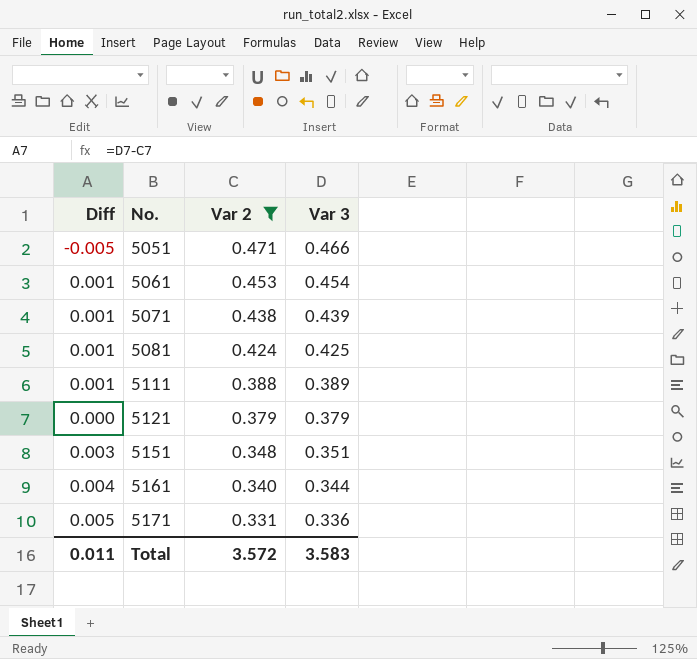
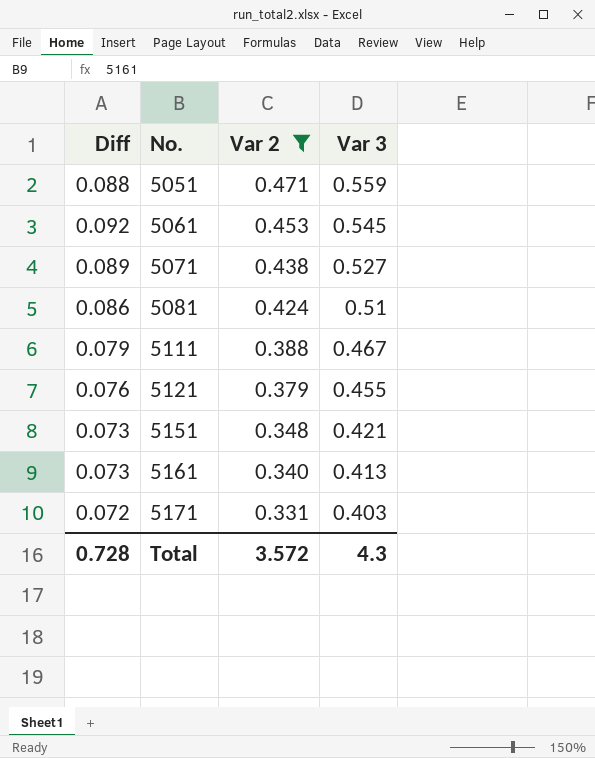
5051 | Diff: -0.005 -> 0.088
5051 | Var 3: 0.466 -> 0.559
5061 | Diff: 0.001 -> 0.092
5061 | Var 3: 0.454 -> 0.545
5071 | Diff: 0.001 -> 0.089
5071 | Var 3: 0.439 -> 0.527
5081 | Diff: 0.001 -> 0.086
5081 | Var 3: 0.425 -> 0.51
5111 | Diff: 0.001 -> 0.079
5111 | Var 3: 0.389 -> 0.467
5121 | Diff: 0.000 -> 0.076
5121 | Var 3: 0.379 -> 0.455
5151 | Diff: 0.003 -> 0.073
5151 | Var 3: 0.351 -> 0.421
5161 | Diff: 0.004 -> 0.073
5161 | Var 3: 0.344 -> 0.413
5171 | Diff: 0.005 -> 0.072
5171 | Var 3: 0.336 -> 0.403
Total | Diff: 0.011 -> 0.728
Total | Var 3: 3.583 -> 4.3

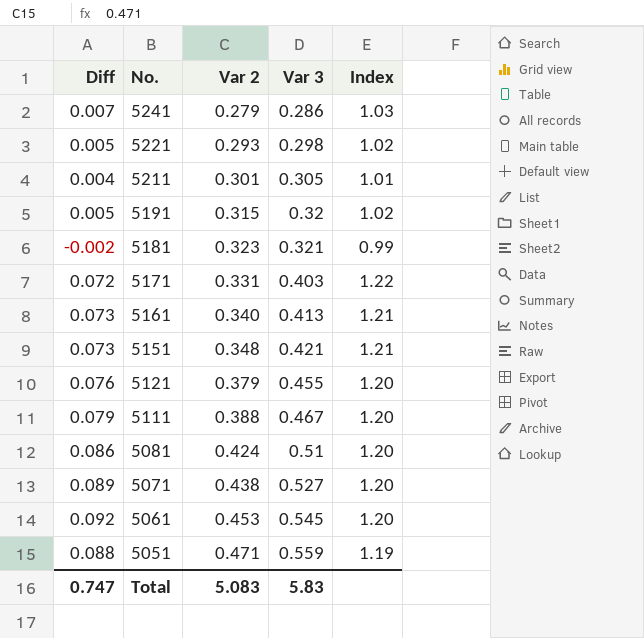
filter: Var 2 >= 0.331 -> none
row order: No. ascending -> No. descending
column Index | formula: none -> [Var 3] / [Var 2]
Total | Diff: 0.728 -> 0.747
Total | Var 2: 3.572 -> 5.083
Total | Var 3: 4.3 -> 5.83

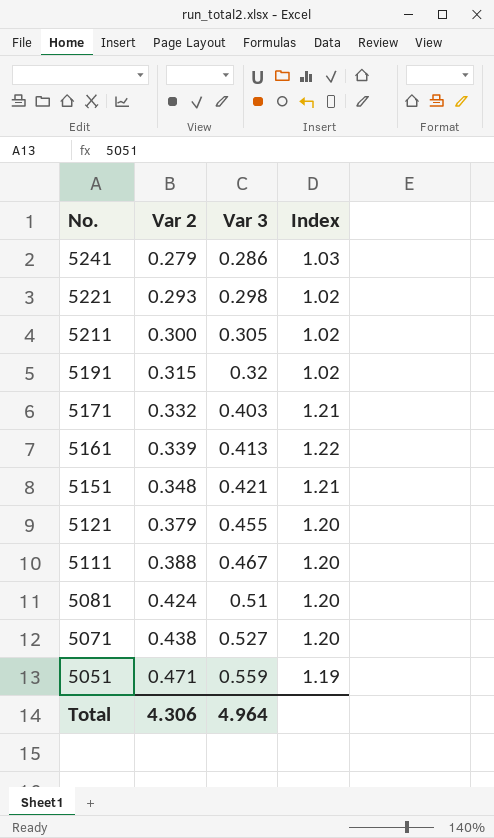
column Diff | formula: [Var 3] - [Var 2] -> none
row 5181: -0.002 | 0.323 | 0.321 | 0.99 -> none
row 5061: 0.092 | 0.453 | 0.545 | 1.20 -> none
5211 | Var 2: 0.301 -> 0.300
5211 | Index: 1.01 -> 1.02
5171 | Var 2: 0.331 -> 0.332
5171 | Index: 1.22 -> 1.21
5161 | Var 2: 0.340 -> 0.339
5161 | Index: 1.21 -> 1.22
Total | Var 2: 5.083 -> 4.306
Total | Var 3: 5.83 -> 4.964

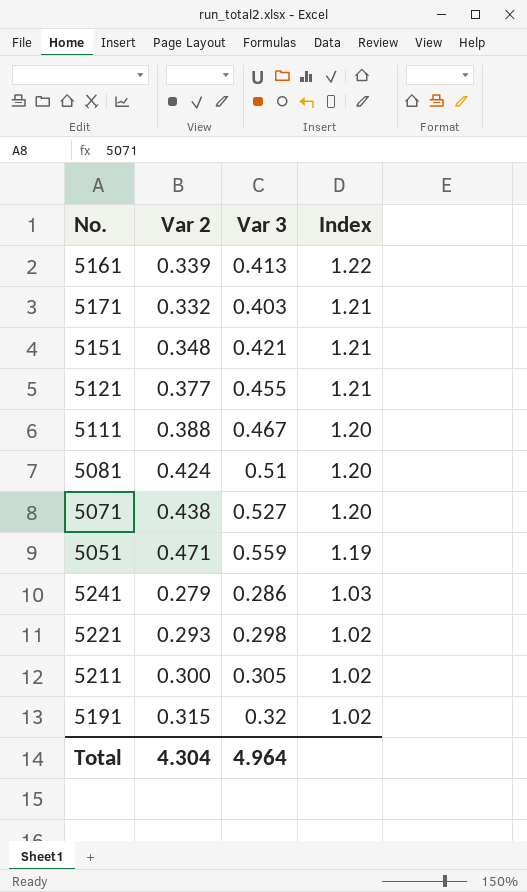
row order: No. descending -> Index descending
5121 | Var 2: 0.379 -> 0.377
5121 | Index: 1.20 -> 1.21
Total | Var 2: 4.306 -> 4.304

